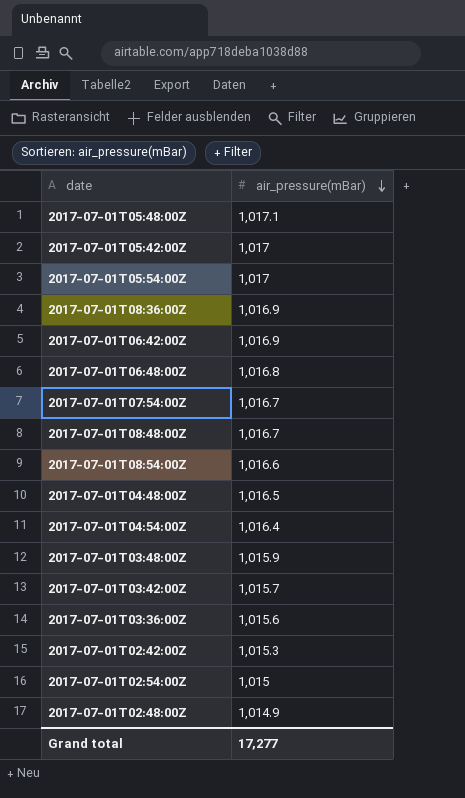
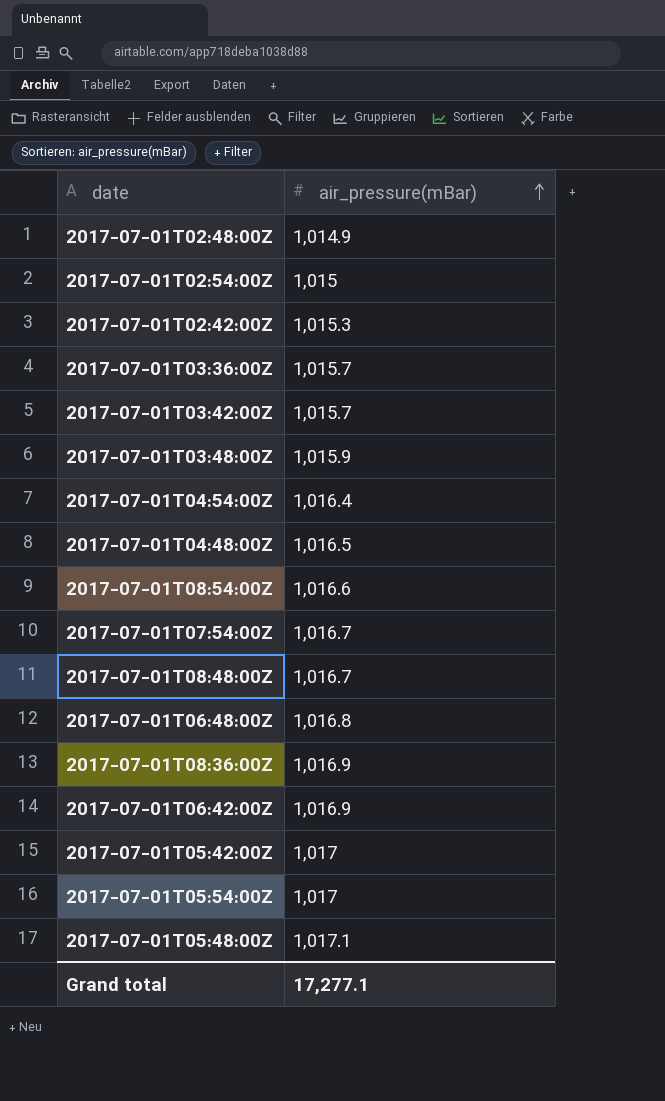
row order: air_pressure(mBar) descending -> air_pressure(mBar) ascending
2017-07-01T03:36:00Z | air_pressure(mBar): 1,015.6 -> 1,015.7
Grand total | air_pressure(mBar): 17,277 -> 17,277.1

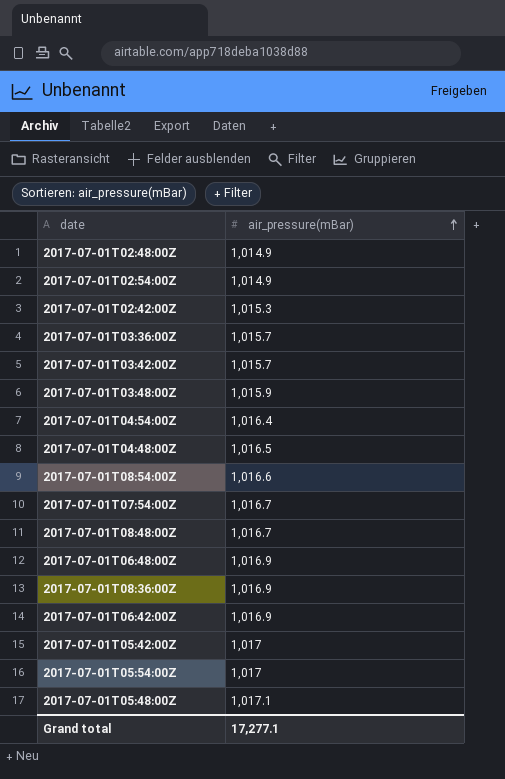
2017-07-01T02:54:00Z | air_pressure(mBar): 1,015 -> 1,014.9
2017-07-01T06:48:00Z | air_pressure(mBar): 1,016.8 -> 1,016.9

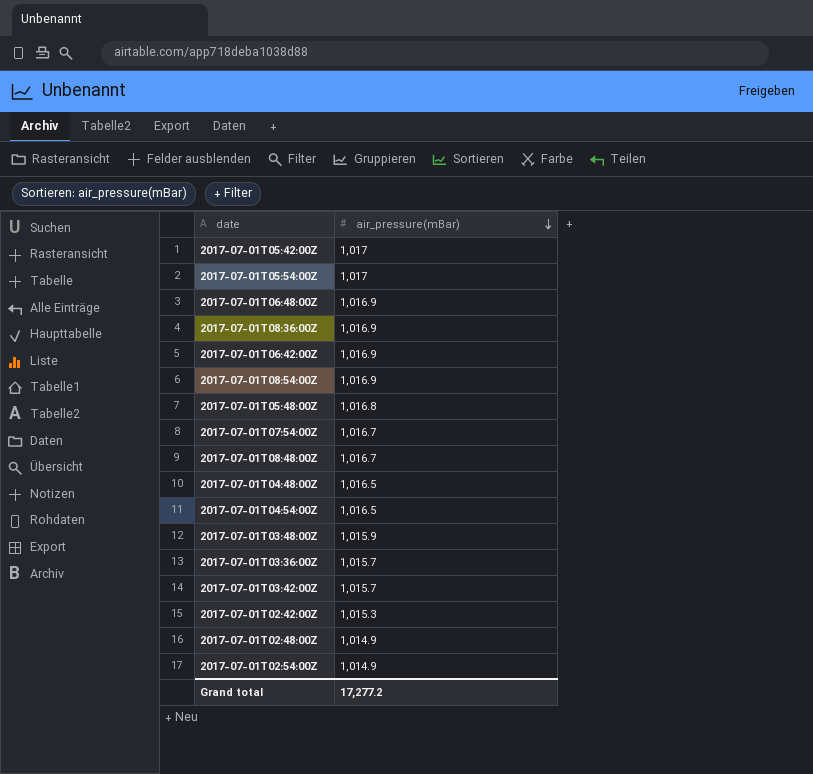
row order: air_pressure(mBar) ascending -> air_pressure(mBar) descending
2017-07-01T08:54:00Z | air_pressure(mBar): 1,016.6 -> 1,016.9
2017-07-01T05:48:00Z | air_pressure(mBar): 1,017.1 -> 1,016.8
2017-07-01T04:54:00Z | air_pressure(mBar): 1,016.4 -> 1,016.5
Grand total | air_pressure(mBar): 17,277.1 -> 17,277.2

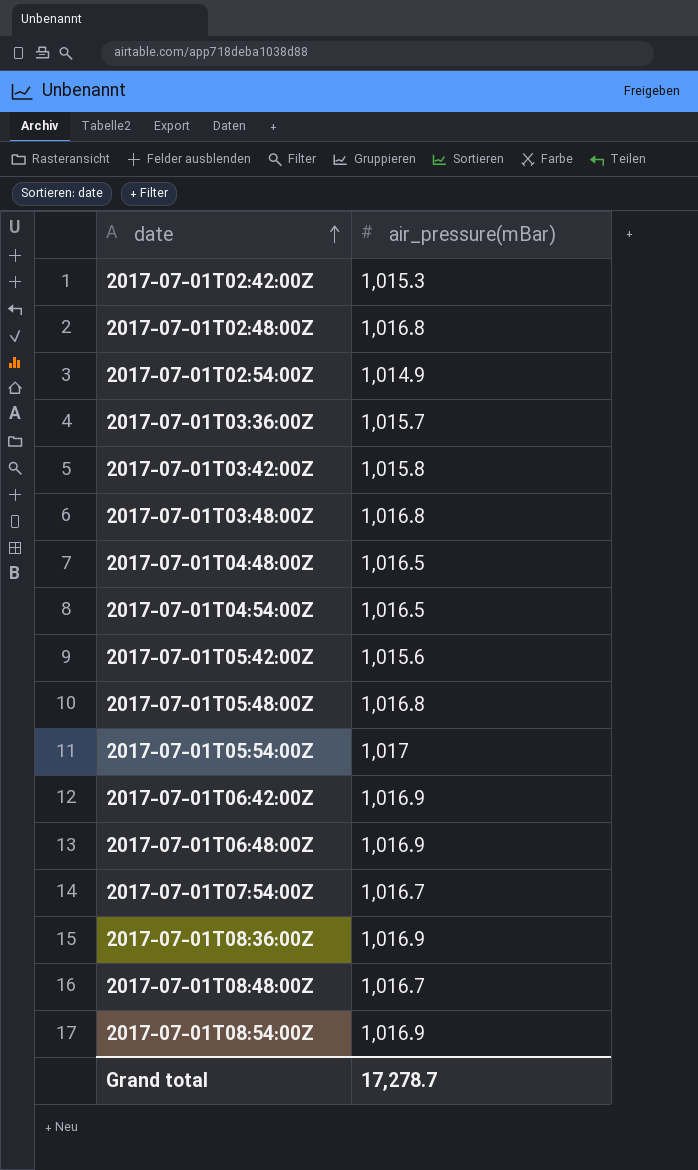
row order: air_pressure(mBar) descending -> date ascending
2017-07-01T02:48:00Z | air_pressure(mBar): 1,014.9 -> 1,016.8
2017-07-01T03:42:00Z | air_pressure(mBar): 1,015.7 -> 1,015.8
2017-07-01T03:48:00Z | air_pressure(mBar): 1,015.9 -> 1,016.8
2017-07-01T05:42:00Z | air_pressure(mBar): 1,017 -> 1,015.6
Grand total | air_pressure(mBar): 17,277.2 -> 17,278.7

